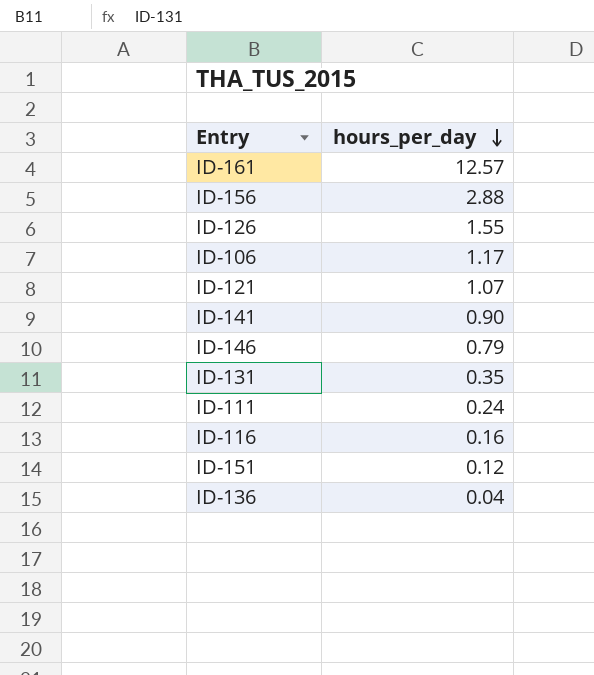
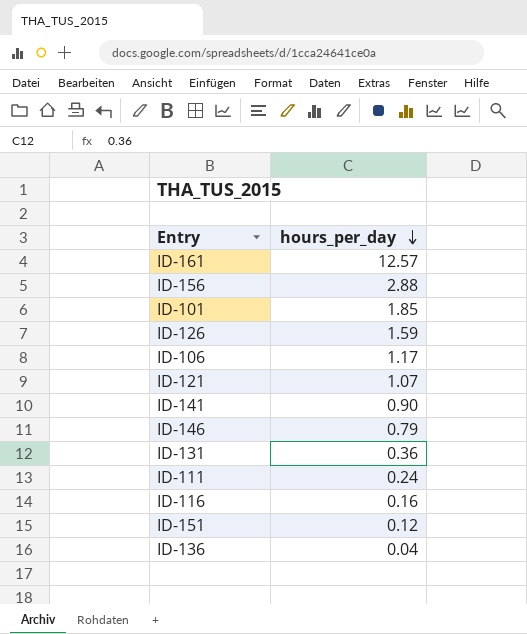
row ID-101: none -> 1.85
ID-126 | hours_per_day: 1.55 -> 1.59
ID-131 | hours_per_day: 0.35 -> 0.36

